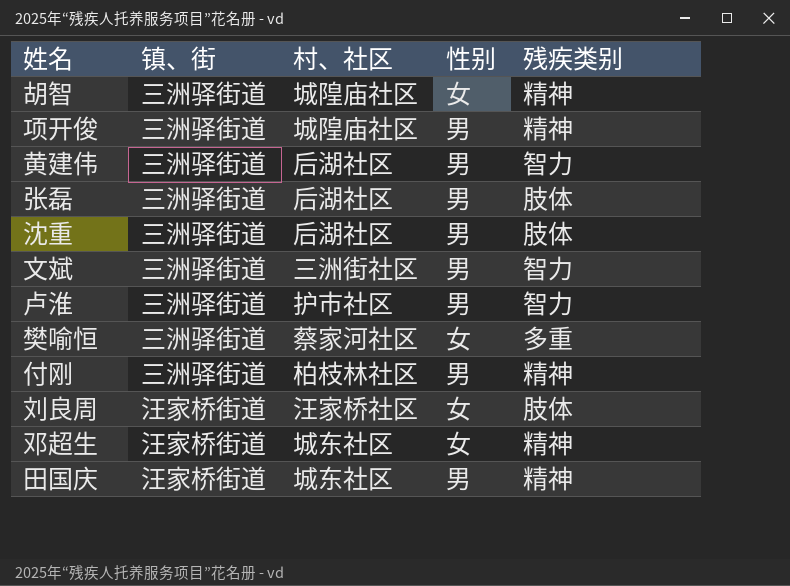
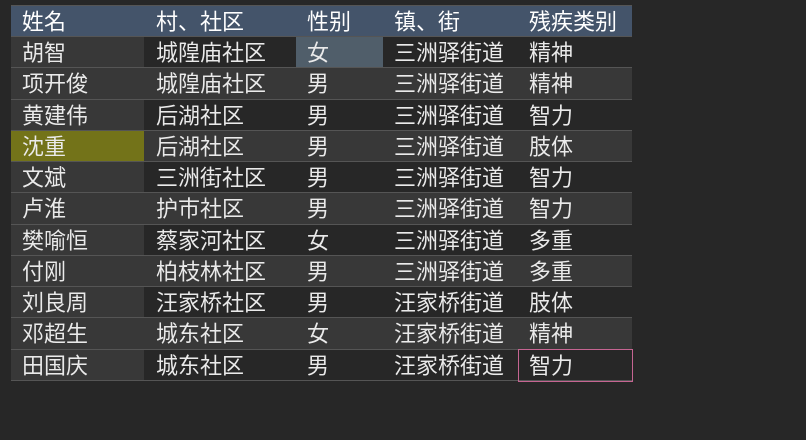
column 镇、街 | position: 2 -> 4
row 张磊: 三洲驿街道 | 后湖社区 | 男 | 肢体 -> none
付刚 | 残疾类别: 精神 -> 多重
刘良周 | 性别: 女 -> 男
田国庆 | 残疾类别: 精神 -> 智力

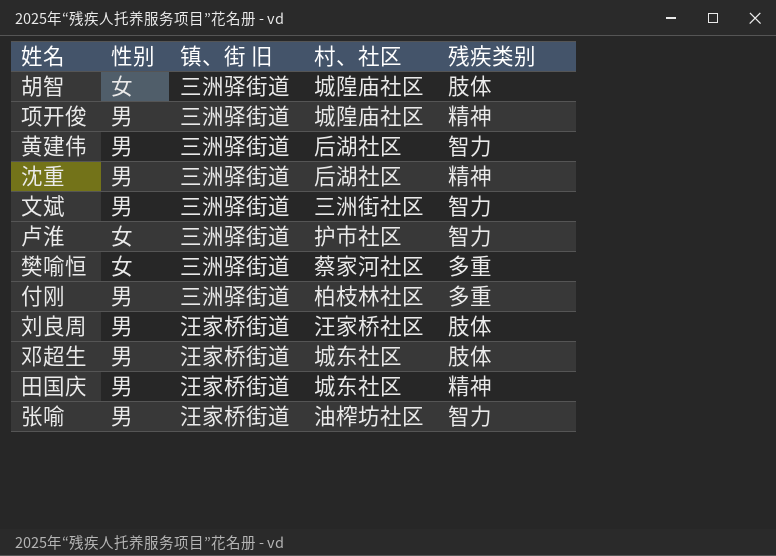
column name: 镇、街 -> 镇、街 旧
column 村、社区 | position: 2 -> 4
胡智 | 残疾类别: 精神 -> 肢体
沈重 | 残疾类别: 肢体 -> 精神
卢淮 | 性别: 男 -> 女
邓超生 | 性别: 女 -> 男
邓超生 | 残疾类别: 精神 -> 肢体
田国庆 | 残疾类别: 智力 -> 精神
row 张喻: none -> 男 | 汪家桥街道 | 油榨坊社区 | 智力

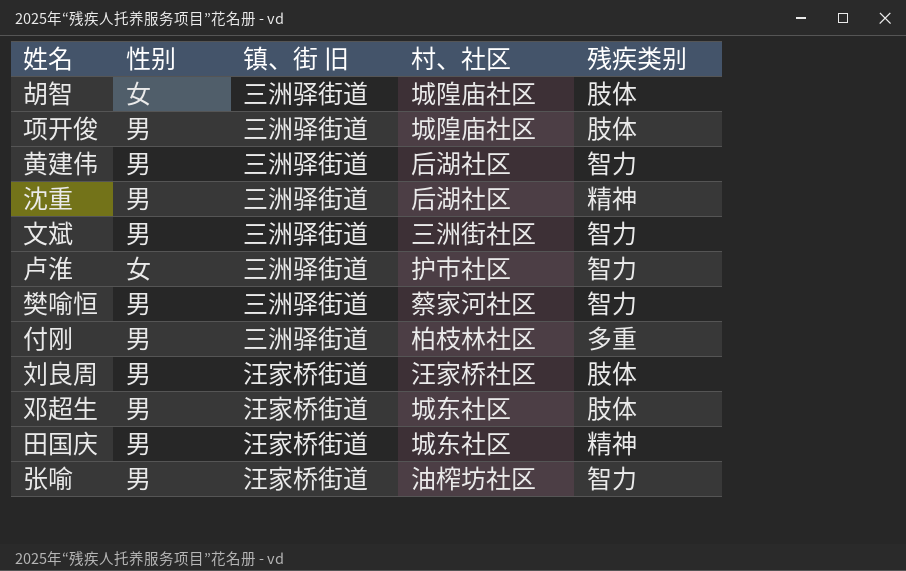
项开俊 | 残疾类别: 精神 -> 肢体
樊喻恒 | 性别: 女 -> 男
樊喻恒 | 残疾类别: 多重 -> 智力

